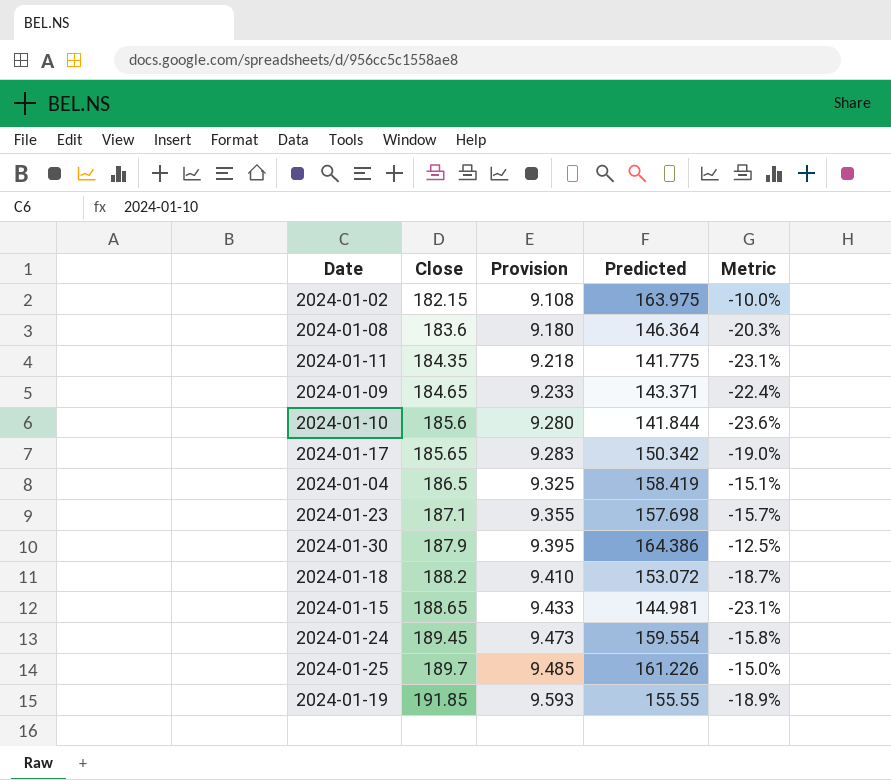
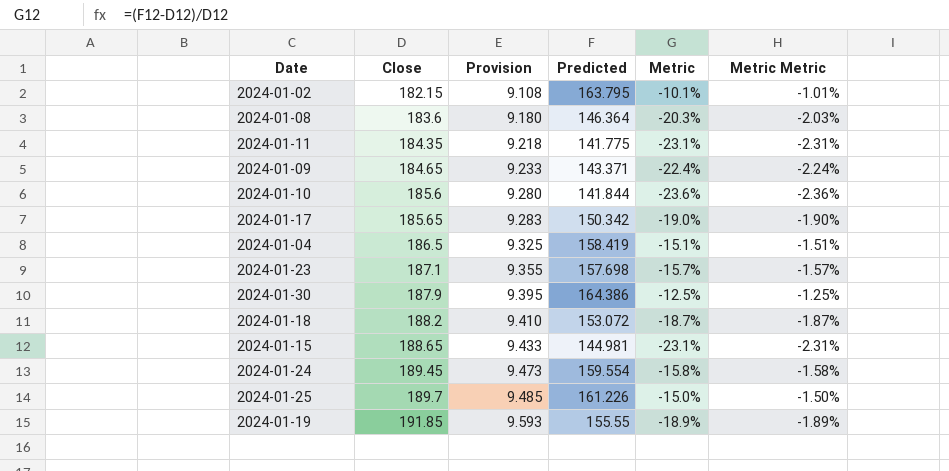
column Metric Metric | formula: none -> [Metric] * 0.1
2024-01-02 | Predicted: 163.975 -> 163.795
2024-01-02 | Metric: -10.0% -> -10.1%

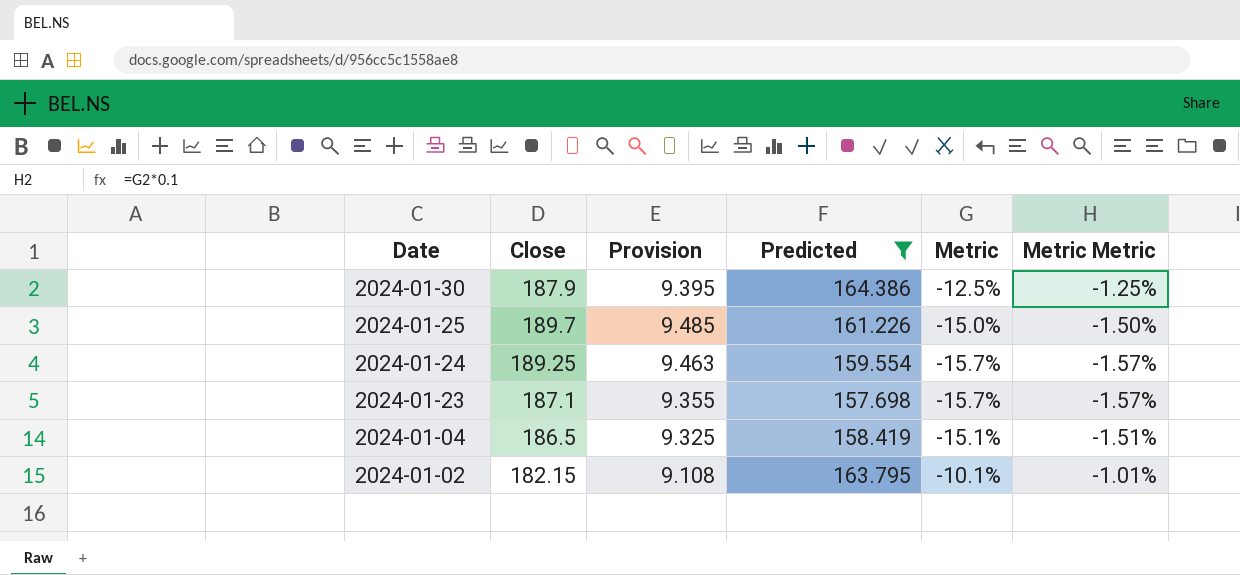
filter: none -> Predicted >= 157.698
row order: Close ascending -> Date descending
2024-01-24 | Close: 189.45 -> 189.25
2024-01-24 | Provision: 9.473 -> 9.463
2024-01-24 | Metric: -15.8% -> -15.7%
2024-01-24 | Metric Metric: -1.58% -> -1.57%

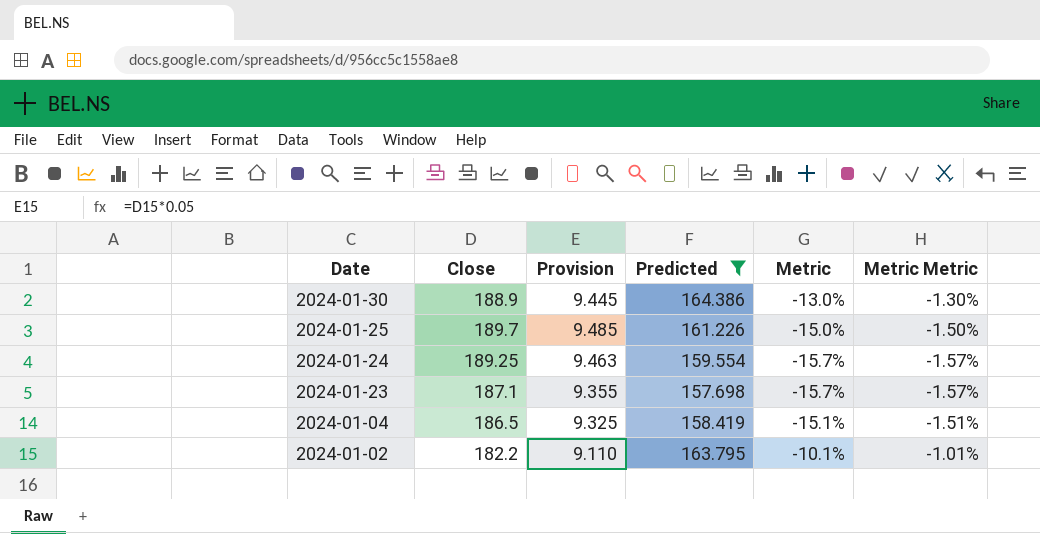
2024-01-30 | Close: 187.9 -> 188.9
2024-01-30 | Provision: 9.395 -> 9.445
2024-01-30 | Metric: -12.5% -> -13.0%
2024-01-30 | Metric Metric: -1.25% -> -1.30%
2024-01-02 | Close: 182.15 -> 182.2
2024-01-02 | Provision: 9.108 -> 9.110

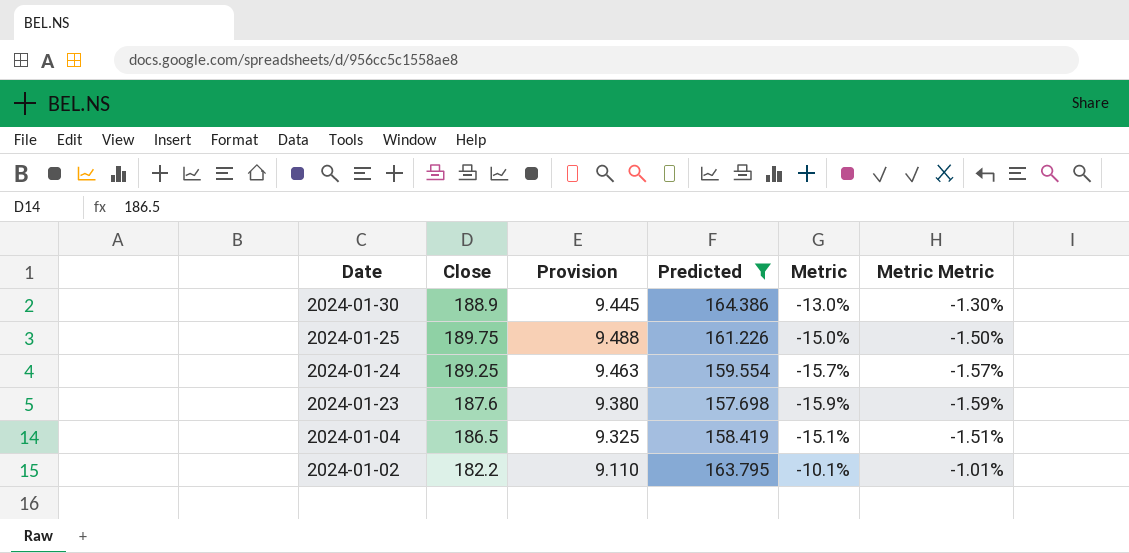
2024-01-25 | Close: 189.7 -> 189.75
2024-01-25 | Provision: 9.485 -> 9.488
2024-01-23 | Close: 187.1 -> 187.6
2024-01-23 | Provision: 9.355 -> 9.380
2024-01-23 | Metric: -15.7% -> -15.9%
2024-01-23 | Metric Metric: -1.57% -> -1.59%

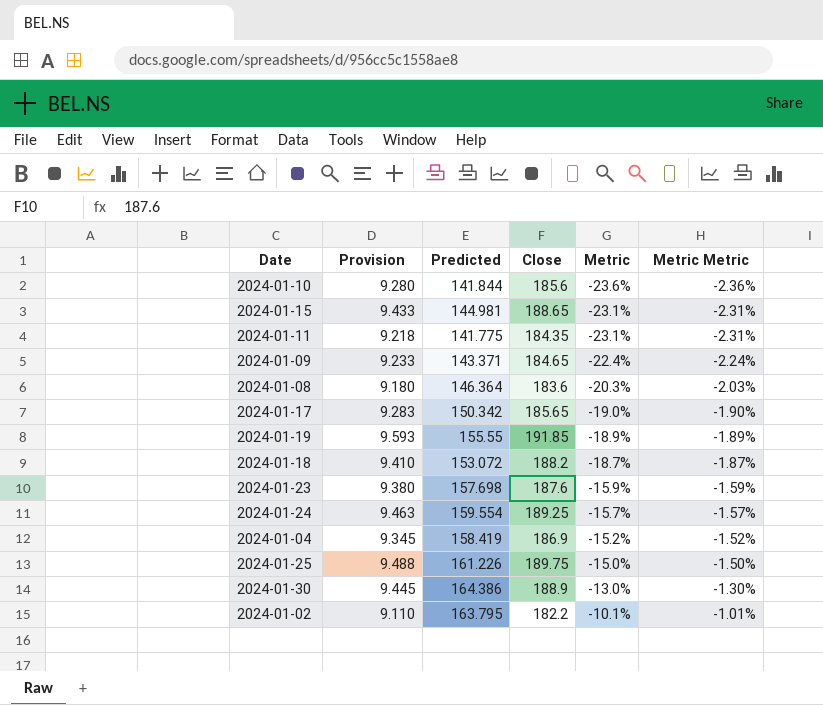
filter: Predicted >= 157.698 -> none
row order: Date descending -> Metric ascending
column Close | position: 2 -> 4
2024-01-04 | Provision: 9.325 -> 9.345
2024-01-04 | Close: 186.5 -> 186.9
2024-01-04 | Metric: -15.1% -> -15.2%
2024-01-04 | Metric Metric: -1.51% -> -1.52%

